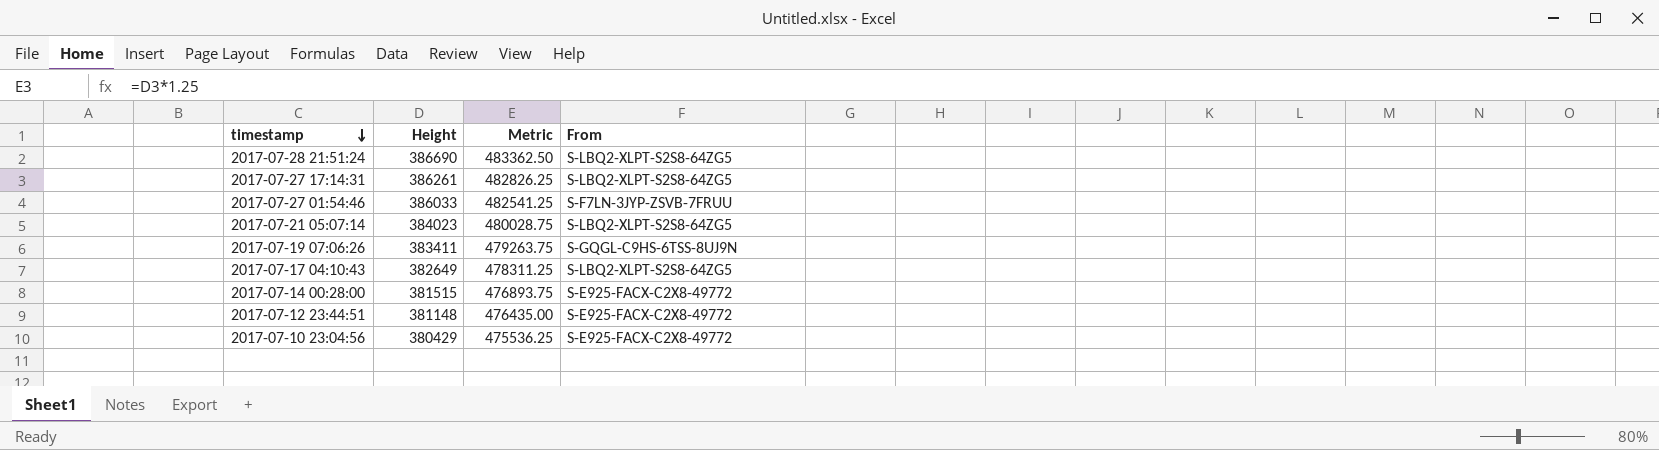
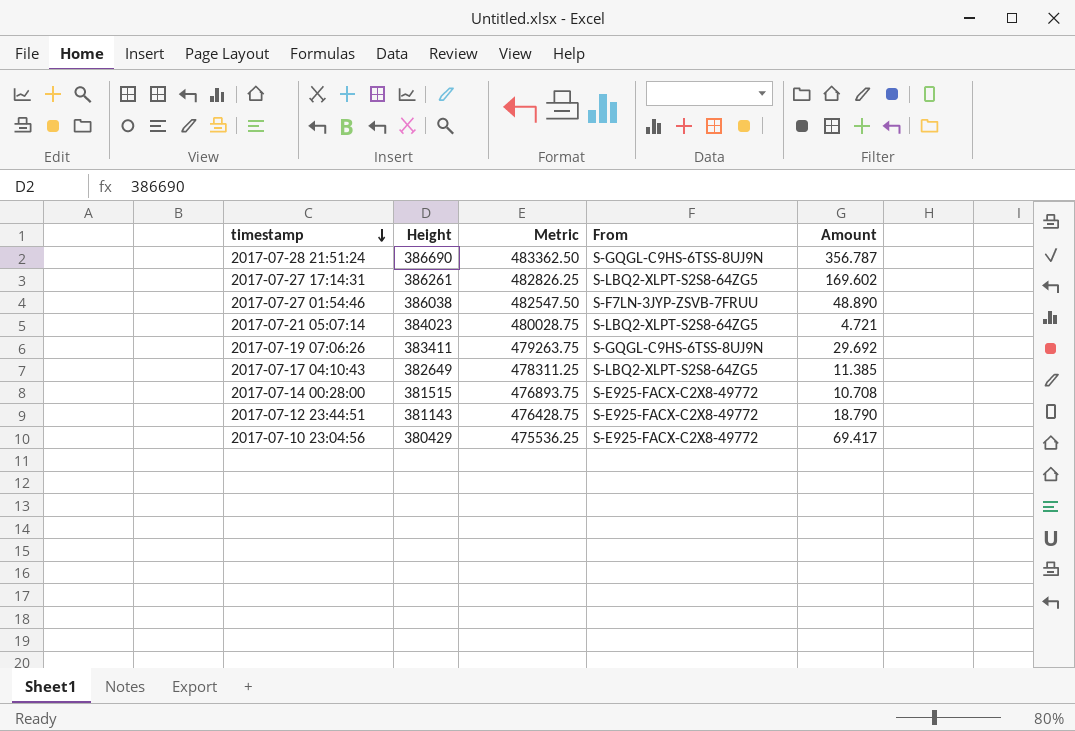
column Amount | position: none -> 5
2017-07-28 21:51:24 | From: S-LBQ2-XLPT-S2S8-64ZG5 -> S-GQGL-C9HS-6TSS-8UJ9N
2017-07-27 01:54:46 | Height: 386033 -> 386038
2017-07-27 01:54:46 | Metric: 482541.25 -> 482547.50
2017-07-12 23:44:51 | Height: 381148 -> 381143
2017-07-12 23:44:51 | Metric: 476435.00 -> 476428.75

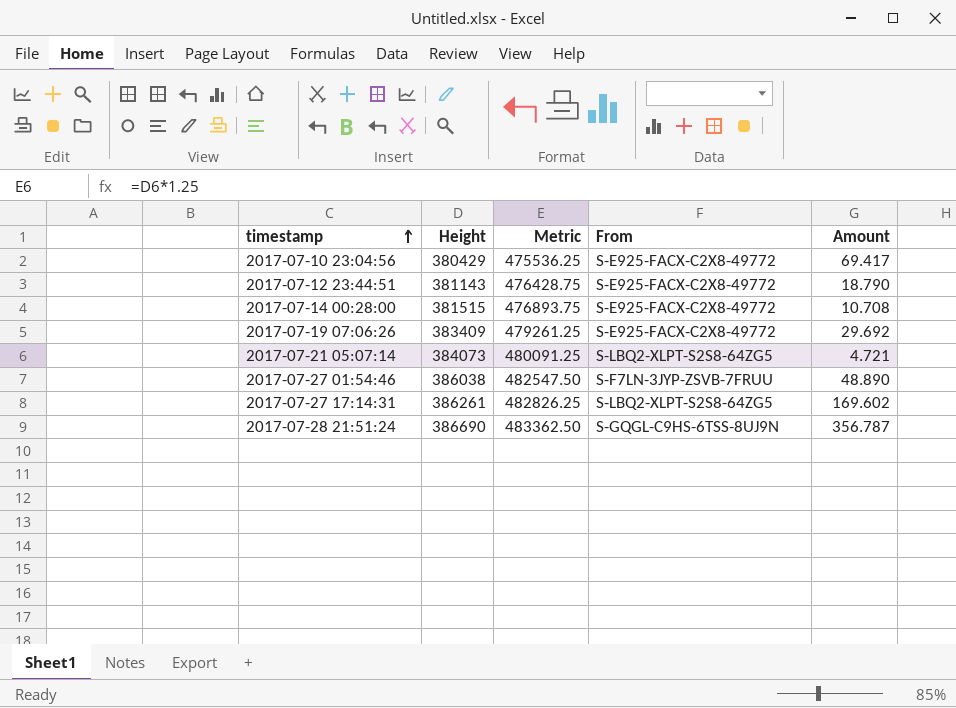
row order: timestamp descending -> timestamp ascending
row 2017-07-17 04:10:43: 382649 | 478311.25 | S-LBQ2-XLPT-S2S8-64ZG5 | 11.385 -> none
2017-07-19 07:06:26 | Height: 383411 -> 383409
2017-07-19 07:06:26 | Metric: 479263.75 -> 479261.25
2017-07-19 07:06:26 | From: S-GQGL-C9HS-6TSS-8UJ9N -> S-E925-FACX-C2X8-49772
2017-07-21 05:07:14 | Height: 384023 -> 384073
2017-07-21 05:07:14 | Metric: 480028.75 -> 480091.25

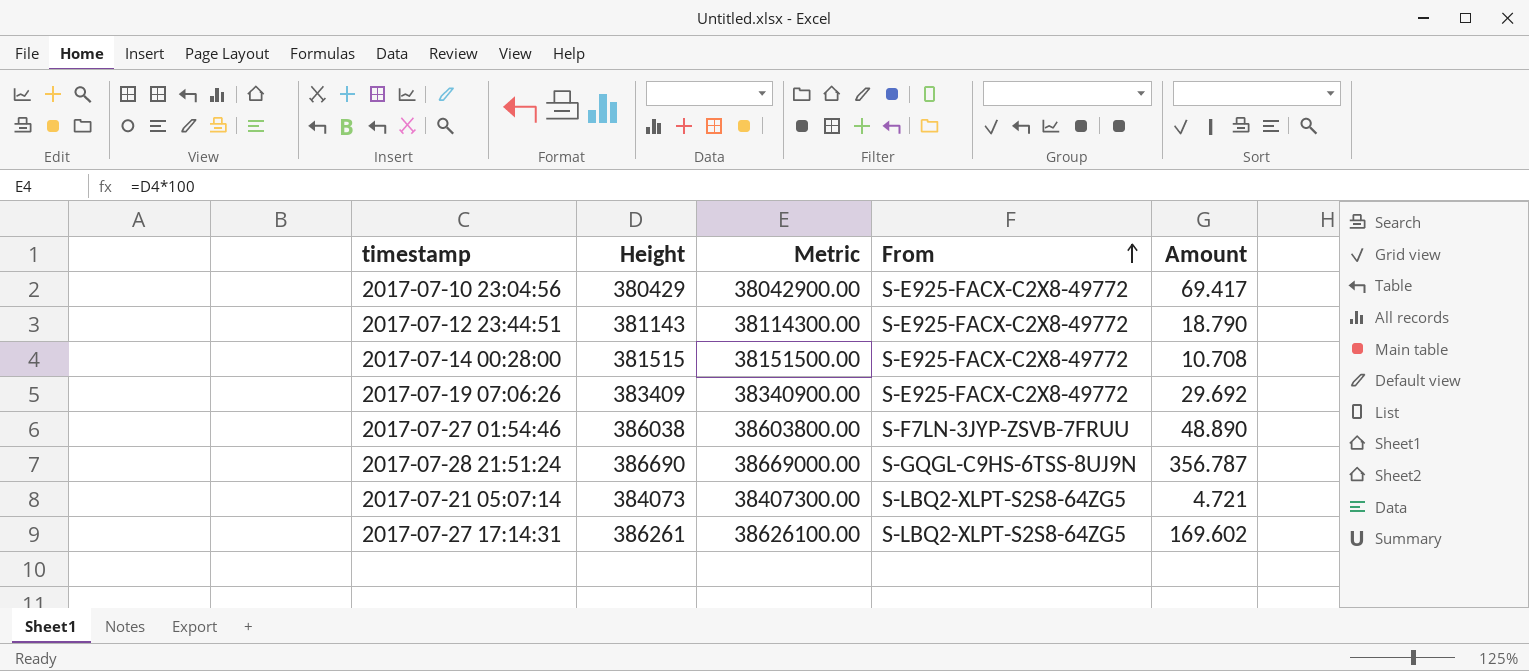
row order: timestamp ascending -> From ascending
column Metric | formula: [Height] * 1.25 -> [Height] * 100

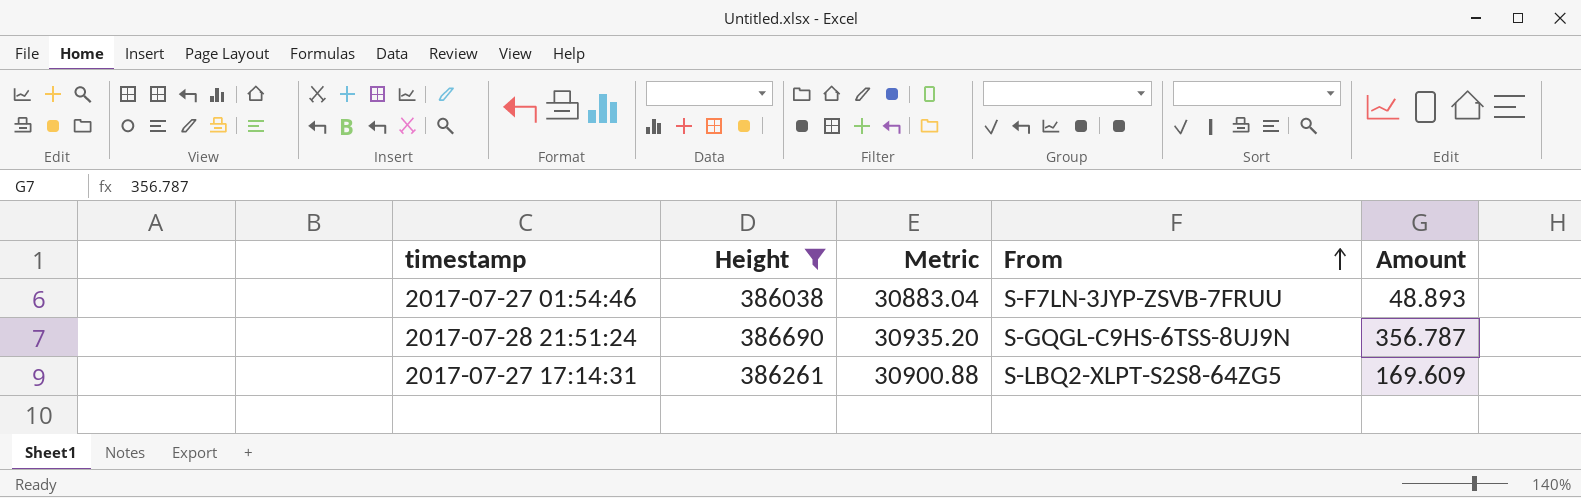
filter: none -> Height >= 386038
column Metric | formula: [Height] * 100 -> [Height] * 0.08
2017-07-27 01:54:46 | Amount: 48.890 -> 48.893
2017-07-27 17:14:31 | Amount: 169.602 -> 169.609

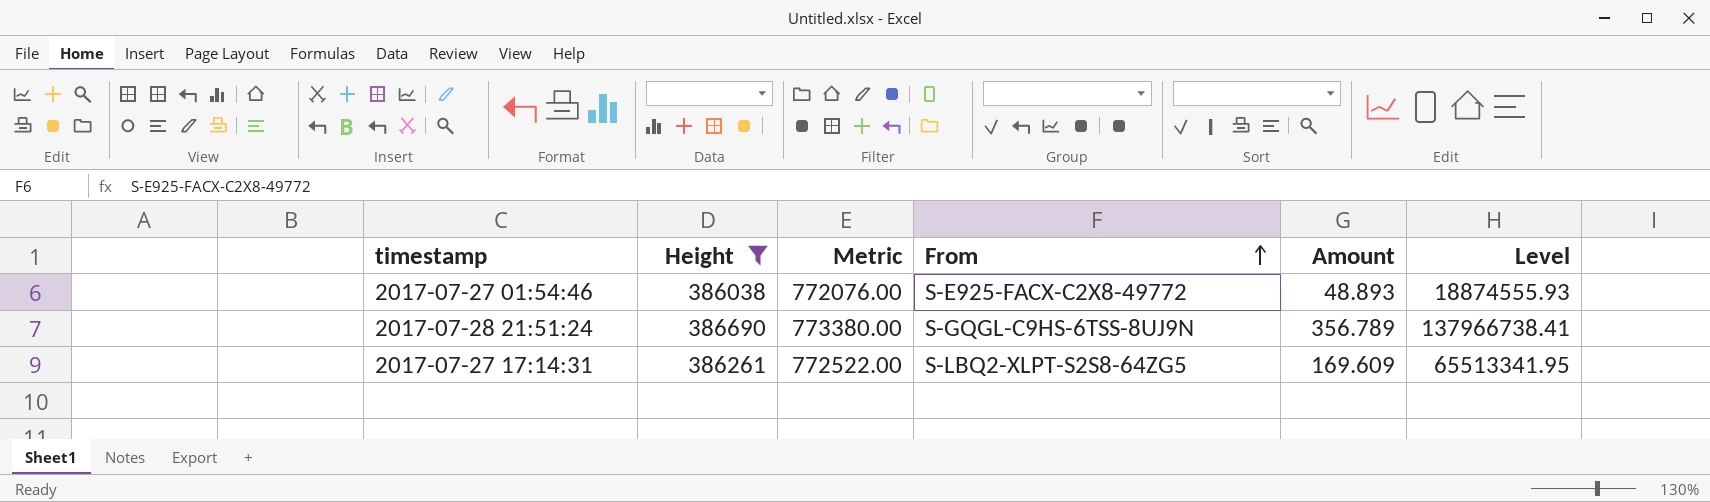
column Metric | formula: [Height] * 0.08 -> [Height] * 2
column Level | formula: none -> [Height] * [Amount]
2017-07-27 01:54:46 | From: S-F7LN-3JYP-ZSVB-7FRUU -> S-E925-FACX-C2X8-49772
2017-07-28 21:51:24 | Amount: 356.787 -> 356.789

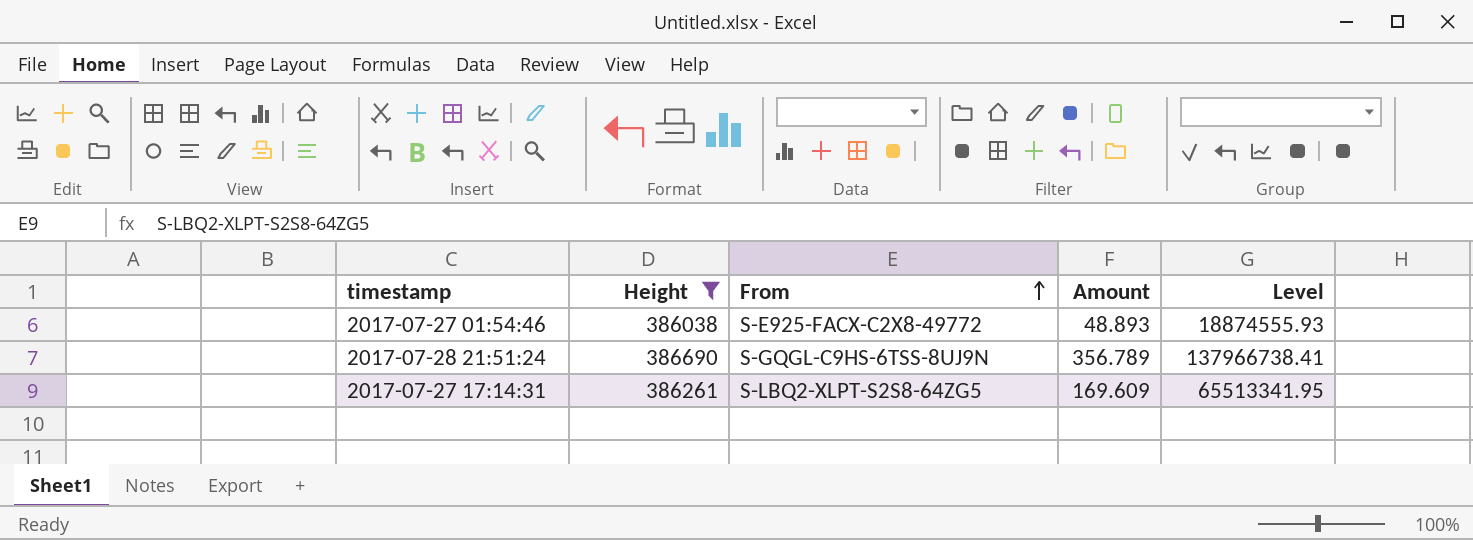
column Metric | formula: [Height] * 2 -> none

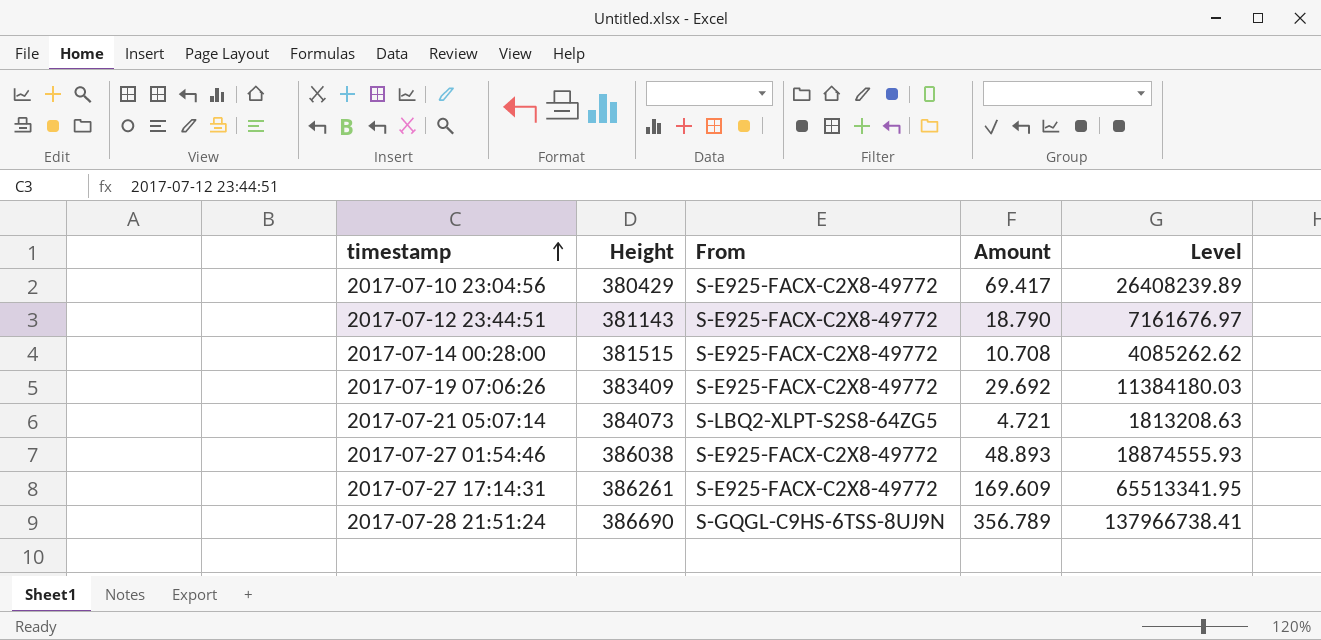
filter: Height >= 386038 -> none
row order: From ascending -> timestamp ascending
2017-07-27 17:14:31 | From: S-LBQ2-XLPT-S2S8-64ZG5 -> S-E925-FACX-C2X8-49772

